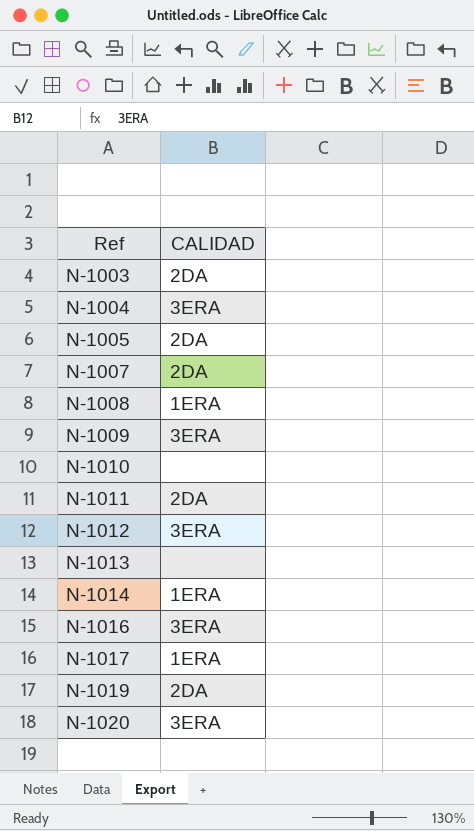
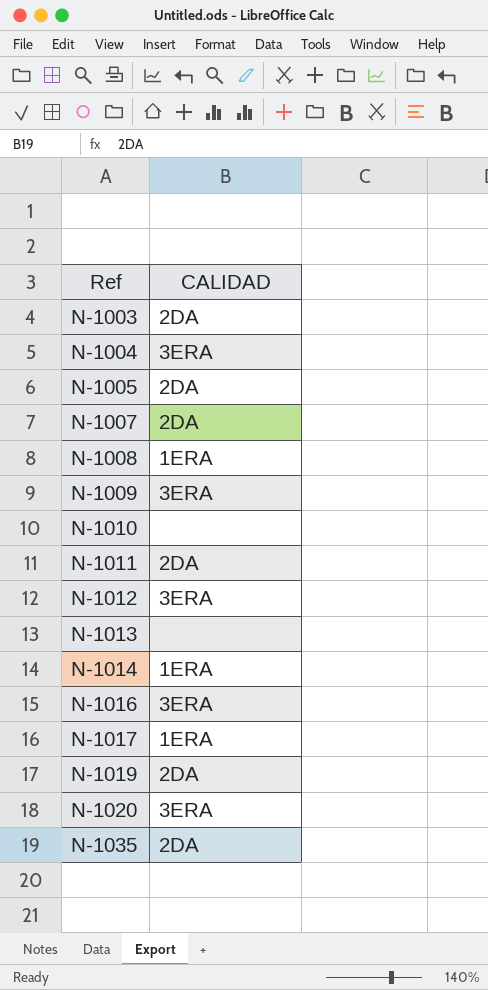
row N-1035: none -> 2DA

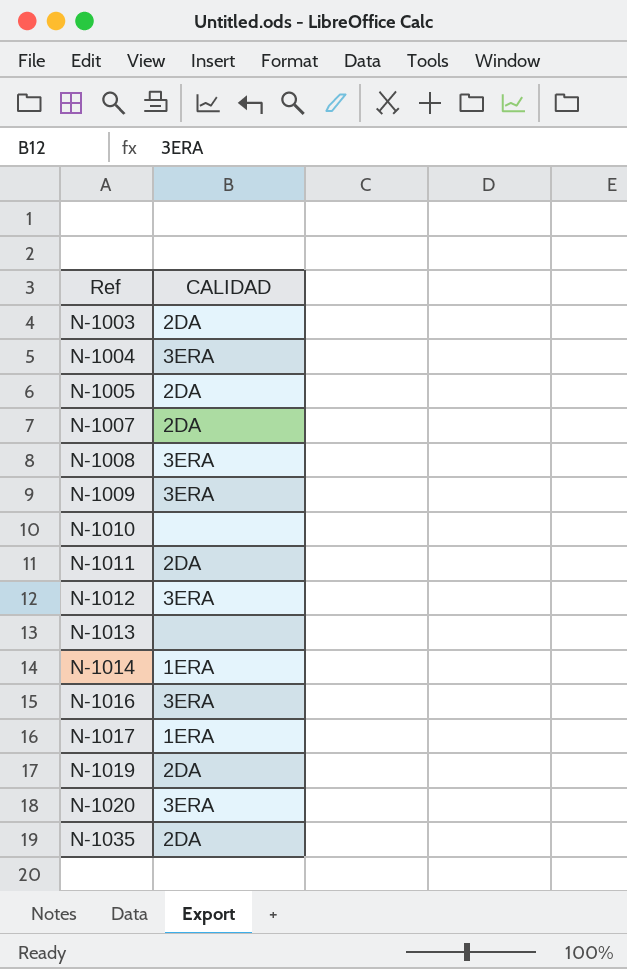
N-1008 | CALIDAD: 1ERA -> 3ERA

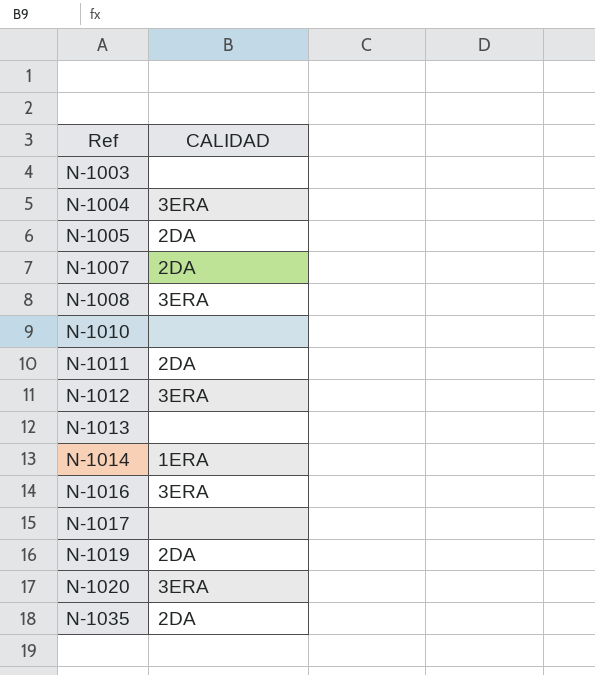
row N-1009: 3ERA -> none
N-1003 | CALIDAD: 2DA -> none
N-1017 | CALIDAD: 1ERA -> none

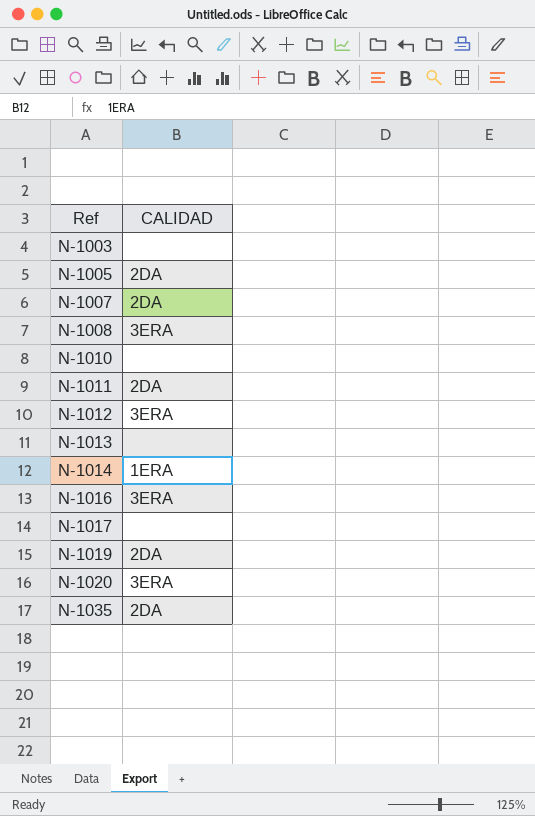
row N-1004: 3ERA -> none

